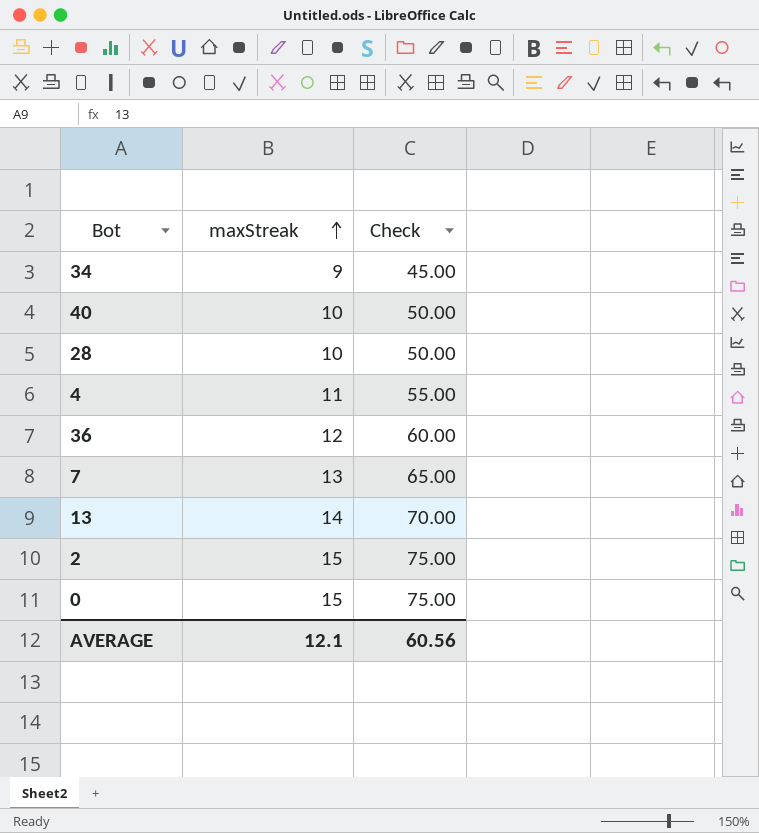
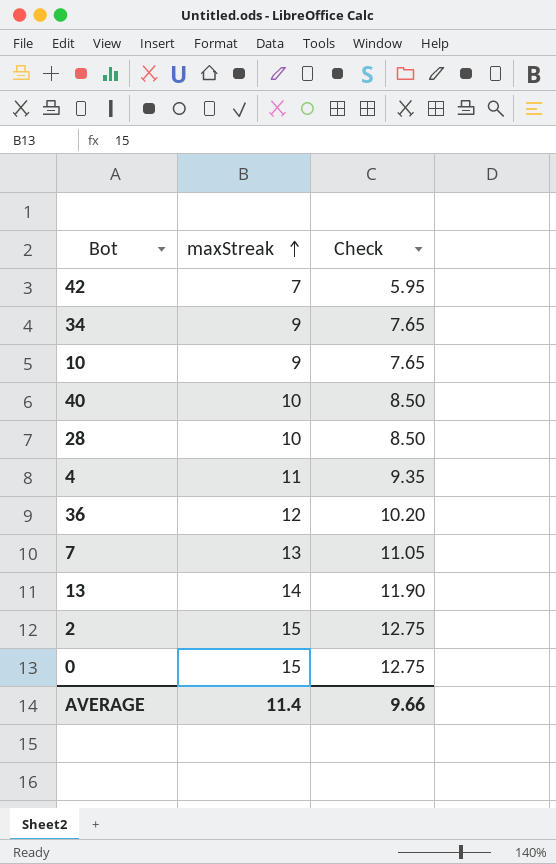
column Check | formula: [maxStreak] * 5 -> [maxStreak] * 0.85
row 42: none -> 7 | 5.95
row 10: none -> 9 | 7.65
AVERAGE | maxStreak: 12.1 -> 11.4
AVERAGE | Check: 60.56 -> 9.66

